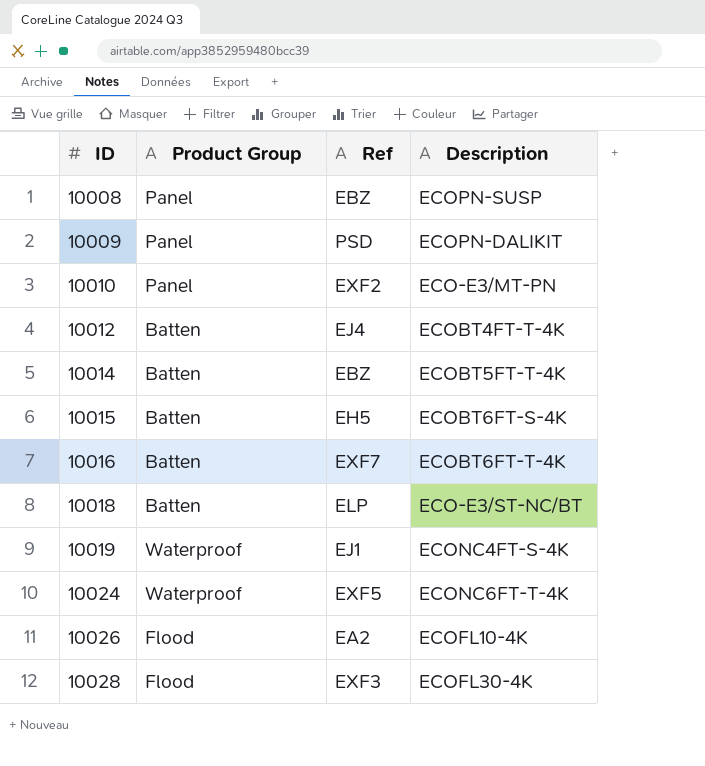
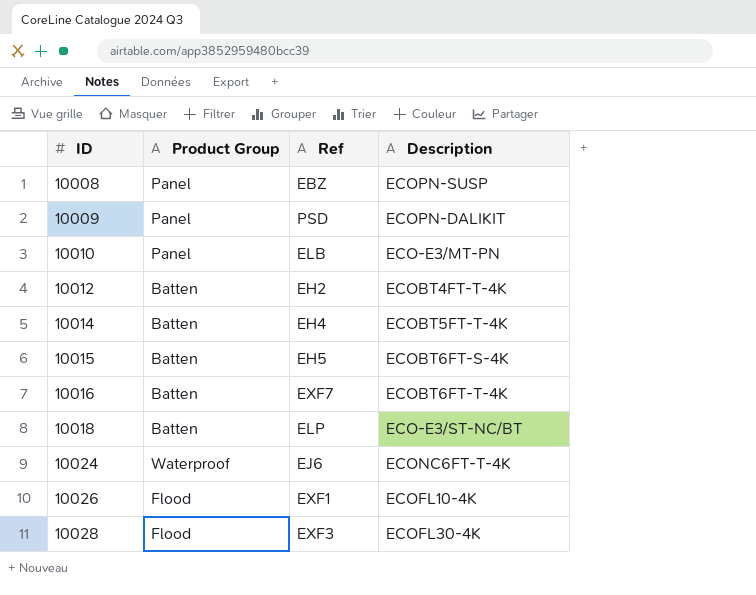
row 10019: Waterproof | EJ1 | ECONC4FT-S-4K -> none
10010 | Ref: EXF2 -> ELB
10012 | Ref: EJ4 -> EH2
10014 | Ref: EBZ -> EH4
10024 | Ref: EXF5 -> EJ6
10026 | Ref: EA2 -> EXF1

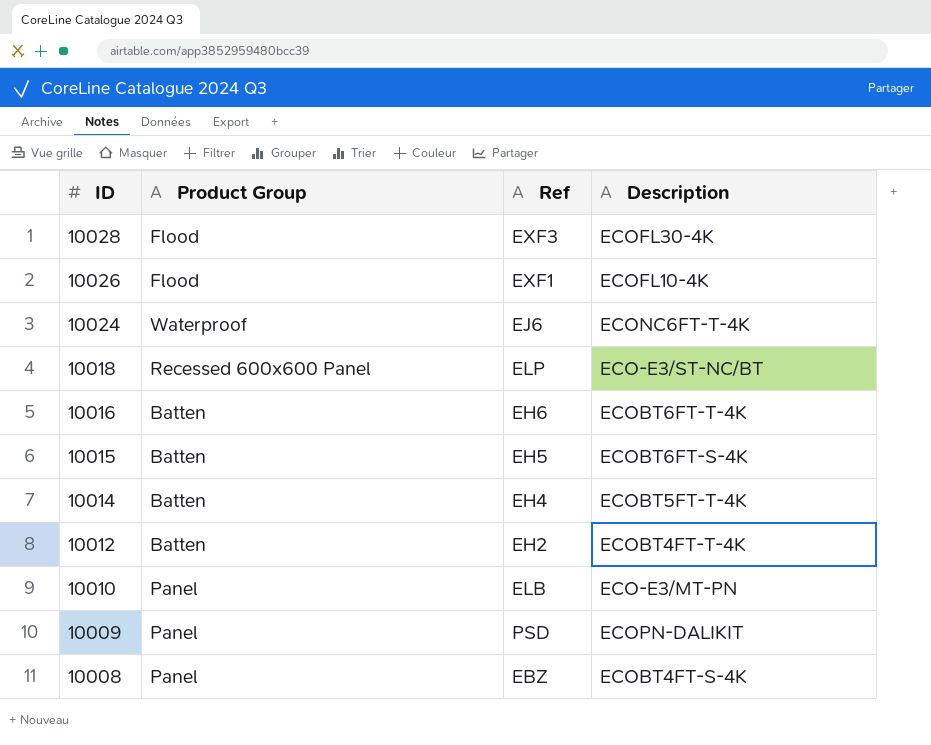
row order: ID ascending -> ID descending
10018 | Product Group: Batten -> Recessed 600x600 Panel
10016 | Ref: EXF7 -> EH6
10008 | Description: ECOPN-SUSP -> ECOBT4FT-S-4K

